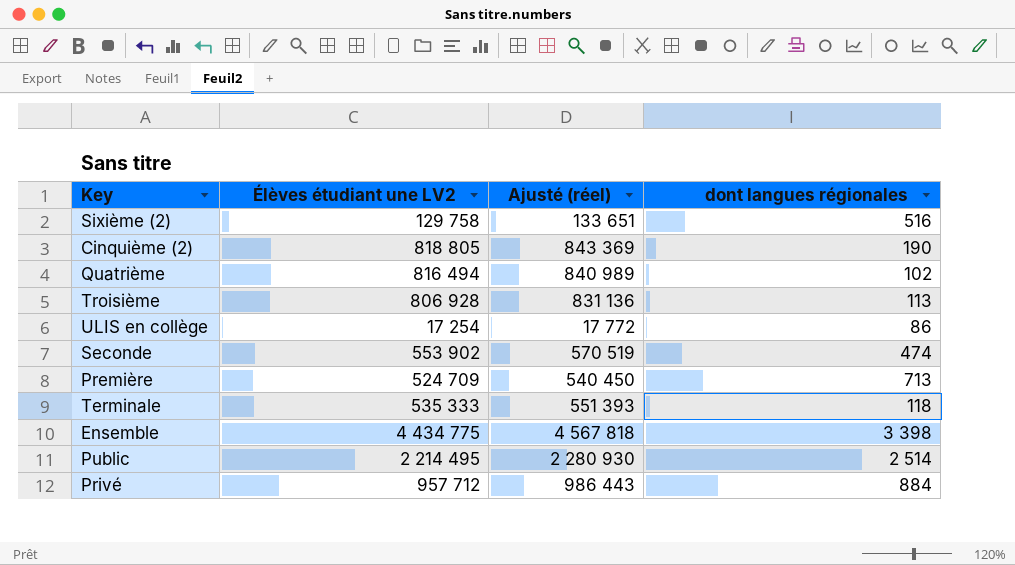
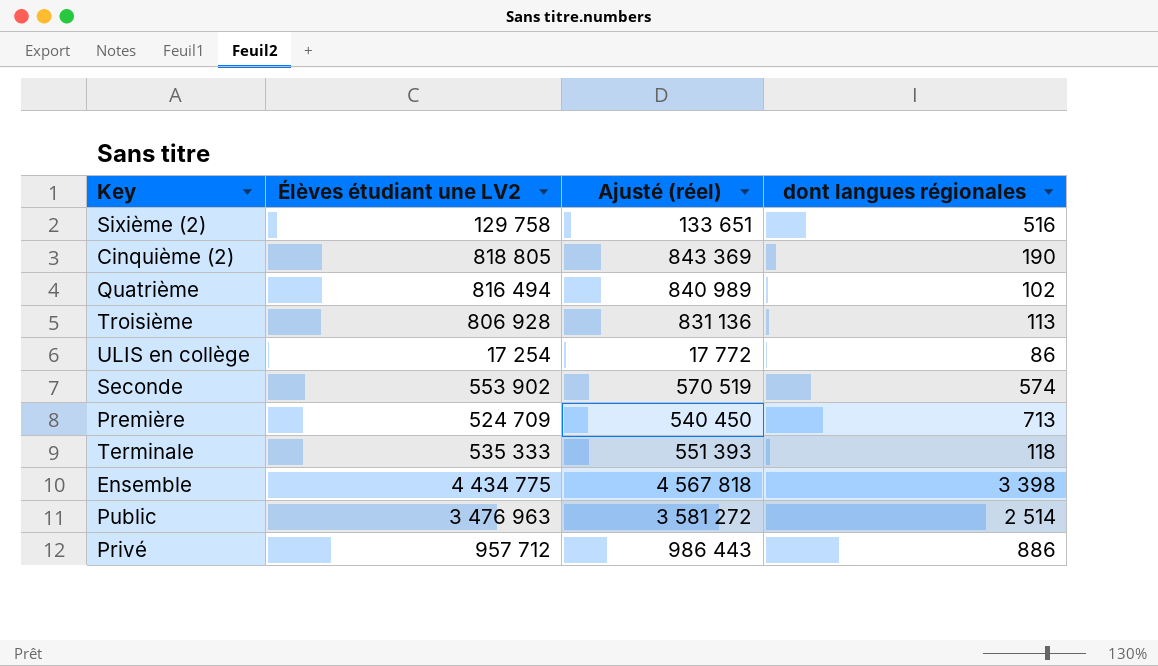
Seconde | dont langues régionales: 474 -> 574
Public | Élèves étudiant une LV2: 2 214 495 -> 3 476 963
Public | Ajusté (réel): 2 280 930 -> 3 581 272
Privé | dont langues régionales: 884 -> 886

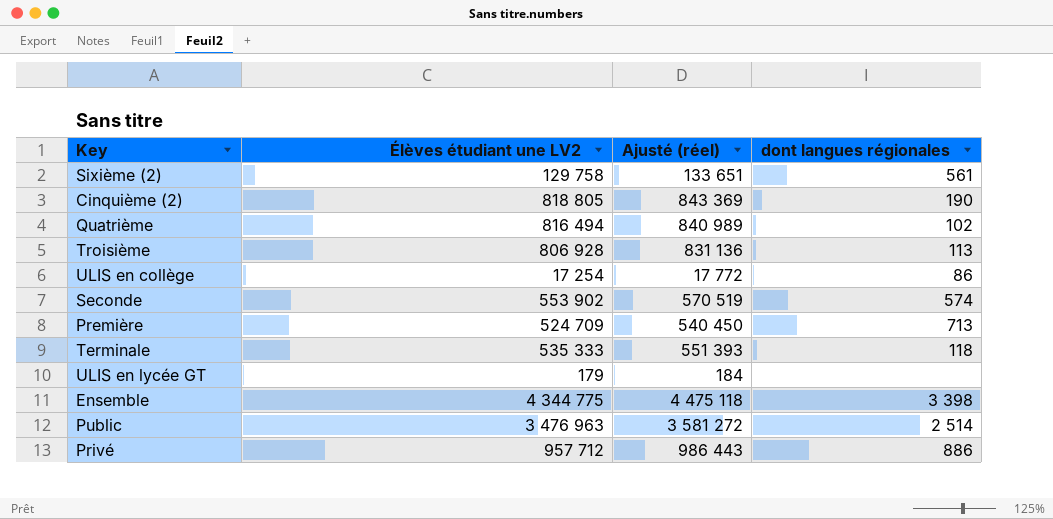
Sixième (2) | dont langues régionales: 516 -> 561
row ULIS en lycée GT: none -> 179 | 184 | none
Ensemble | Élèves étudiant une LV2: 4 434 775 -> 4 344 775
Ensemble | Ajusté (réel): 4 567 818 -> 4 475 118

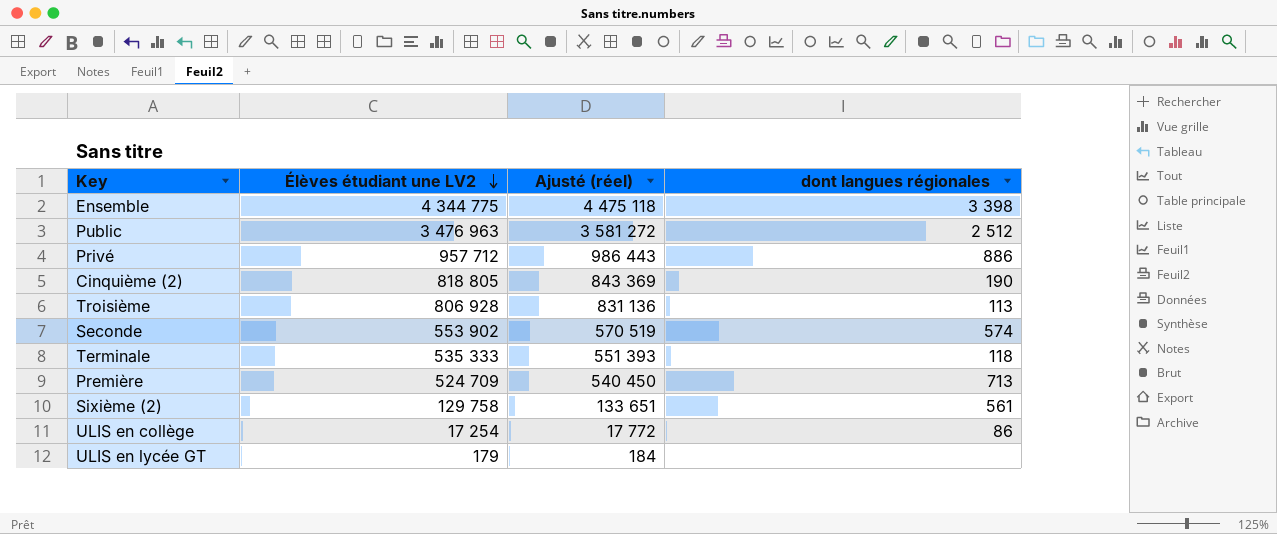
row order: none -> Élèves étudiant une LV2 descending
row Quatrième: 816 494 | 840 989 | 102 -> none
Public | dont langues régionales: 2 514 -> 2 512

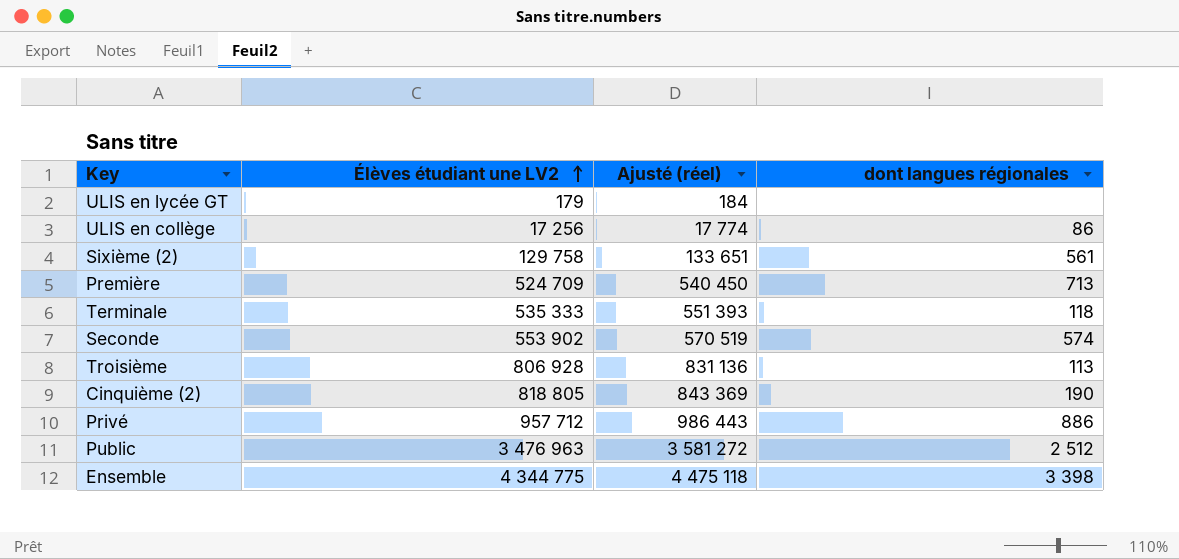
row order: Élèves étudiant une LV2 descending -> Élèves étudiant une LV2 ascending
ULIS en collège | Élèves étudiant une LV2: 17 254 -> 17 256
ULIS en collège | Ajusté (réel): 17 772 -> 17 774

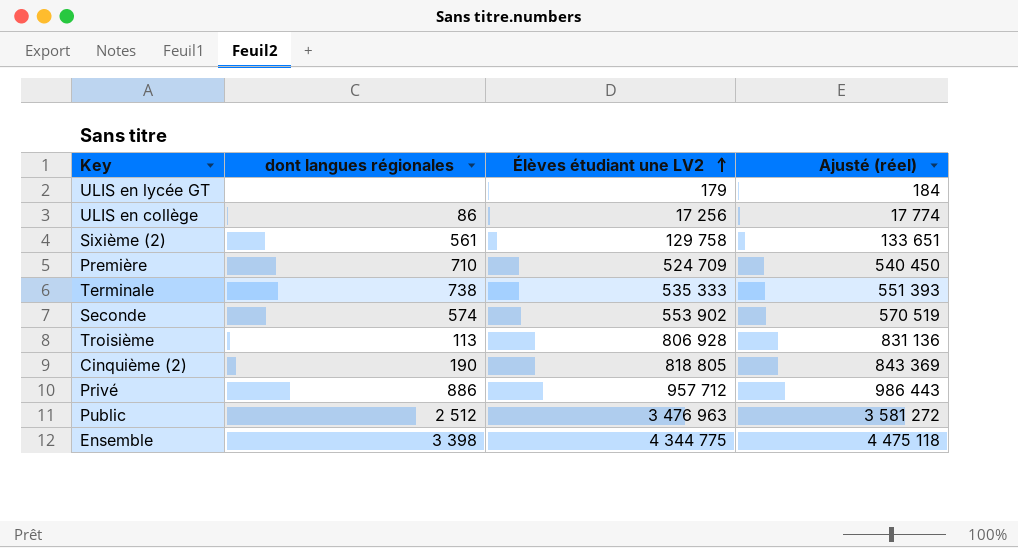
column dont langues régionales | position: 4 -> 2
Première | dont langues régionales: 713 -> 710
Terminale | dont langues régionales: 118 -> 738

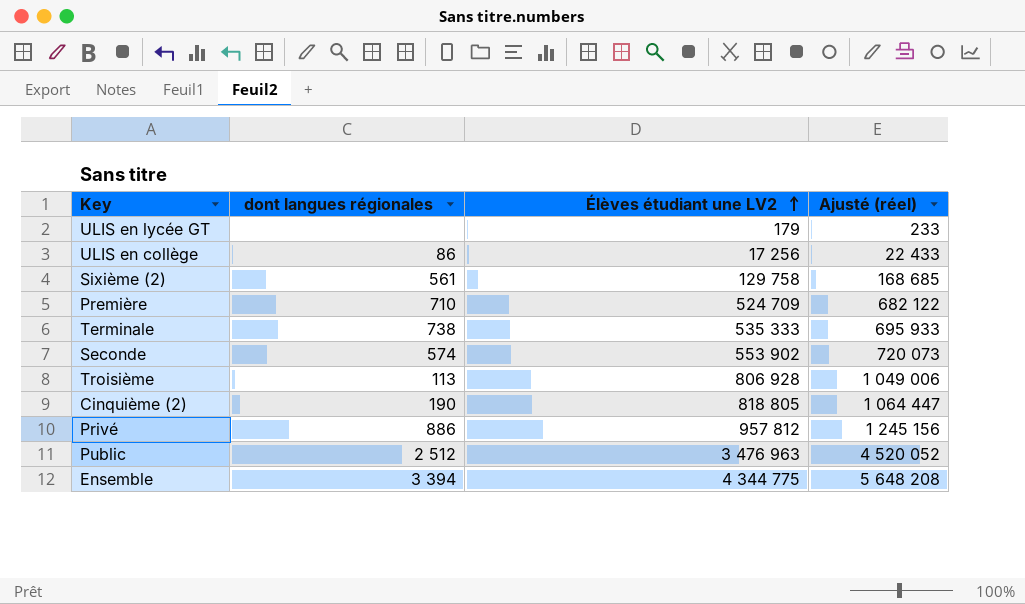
column Ajusté (réel) | formula: [Élèves étudiant une LV2] * 1,03 -> [Élèves étudiant une LV2] * 1,3
Privé | Élèves étudiant une LV2: 957 712 -> 957 812
Ensemble | dont langues régionales: 3 398 -> 3 394

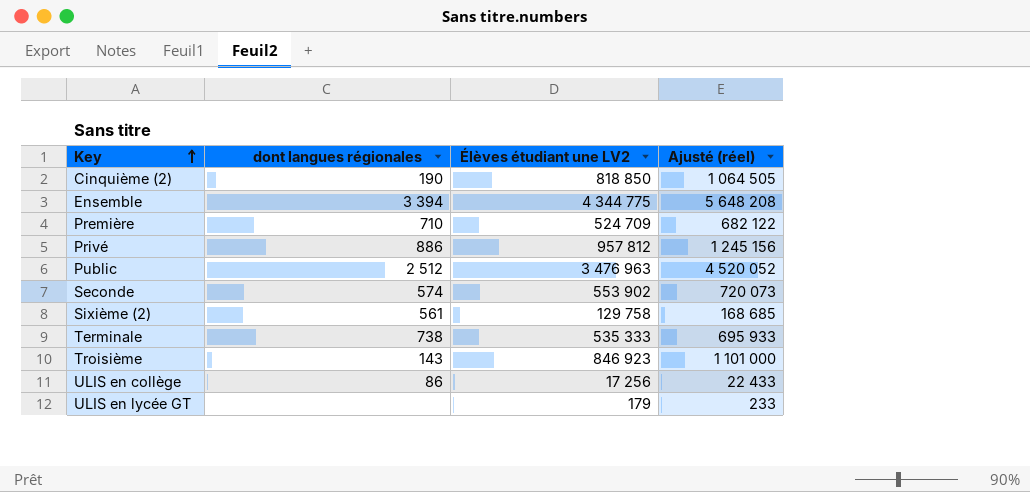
row order: Élèves étudiant une LV2 ascending -> Key ascending
Cinquième (2) | Élèves étudiant une LV2: 818 805 -> 818 850
Cinquième (2) | Ajusté (réel): 1 064 447 -> 1 064 505
Troisième | dont langues régionales: 113 -> 143
Troisième | Élèves étudiant une LV2: 806 928 -> 846 923
Troisième | Ajusté (réel): 1 049 006 -> 1 101 000

